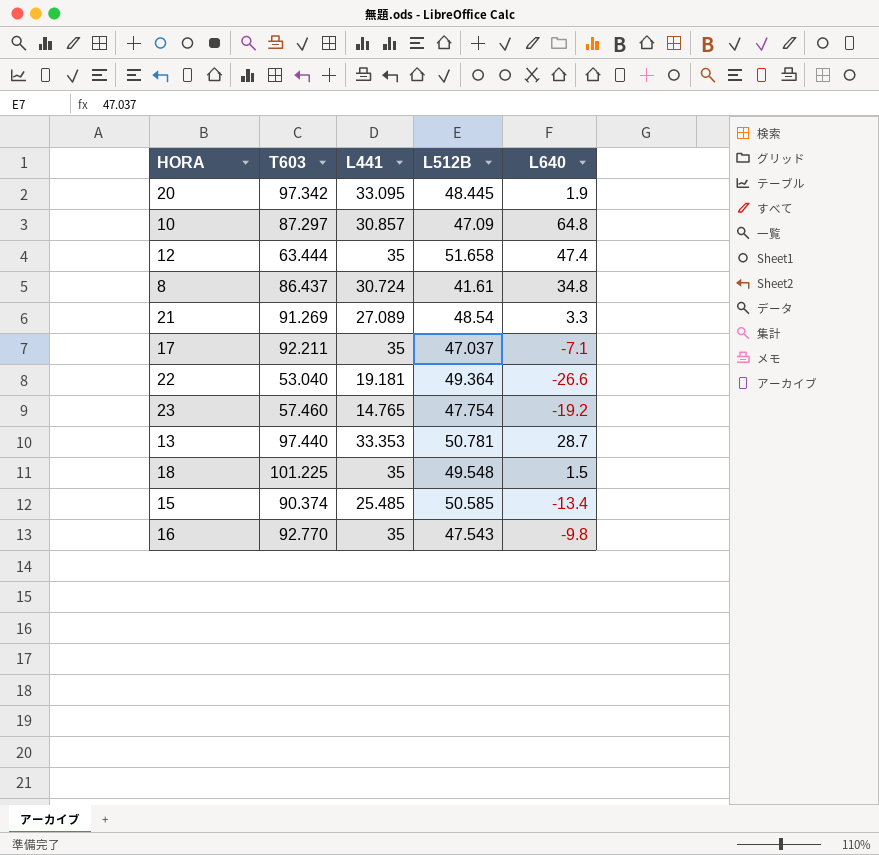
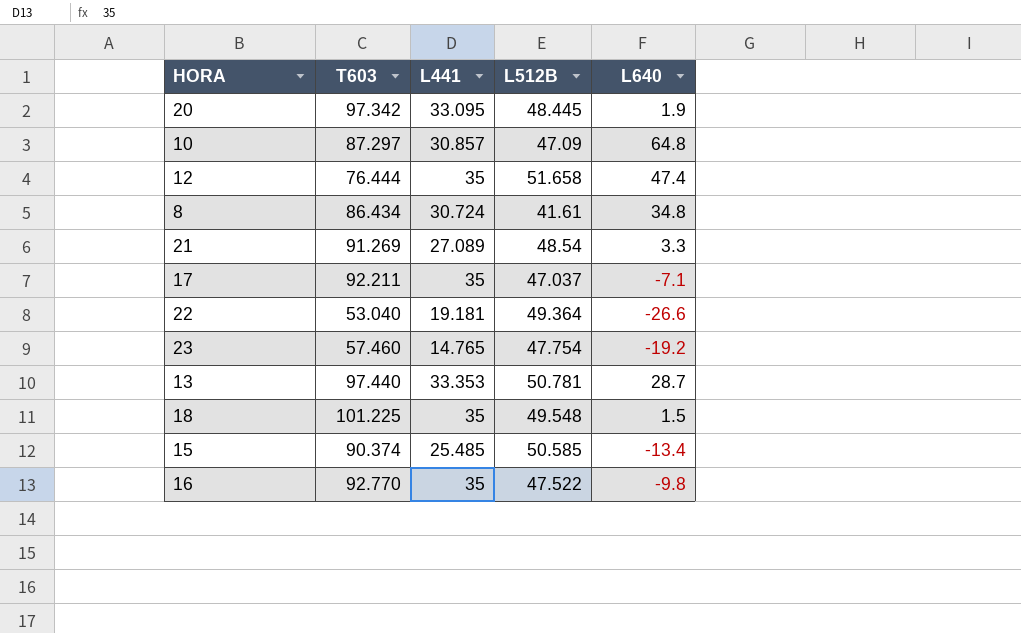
12 | T603: 63.444 -> 76.444
8 | T603: 86.437 -> 86.434
16 | L512B: 47.543 -> 47.522

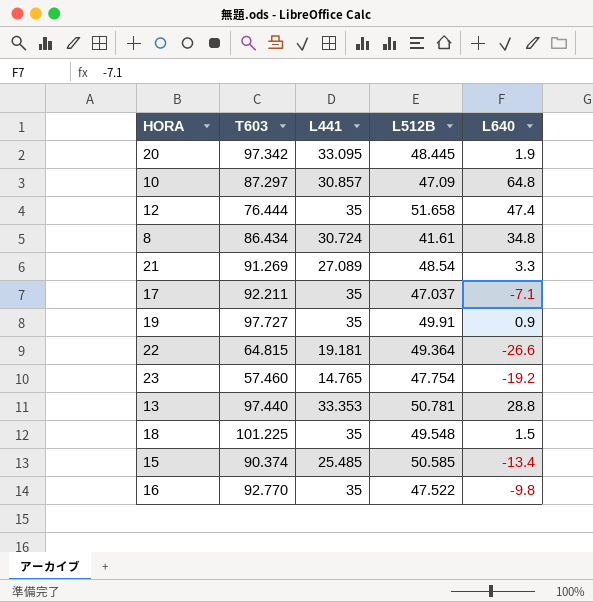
row 19: none -> 97.727 | 35 | 49.91 | 0.9
22 | T603: 53.040 -> 64.815
13 | L640: 28.7 -> 28.8

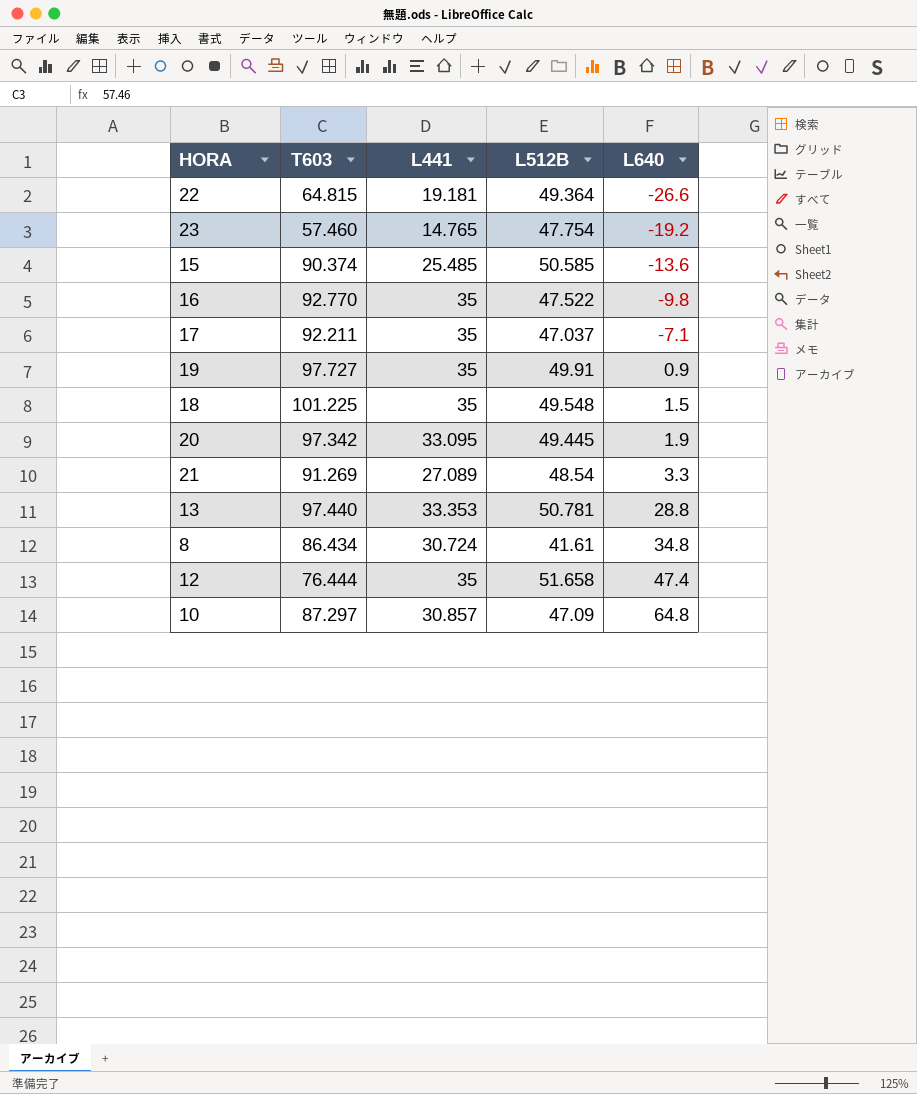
row order: none -> L640 ascending
15 | L640: -13.4 -> -13.6
20 | L512B: 48.445 -> 49.445

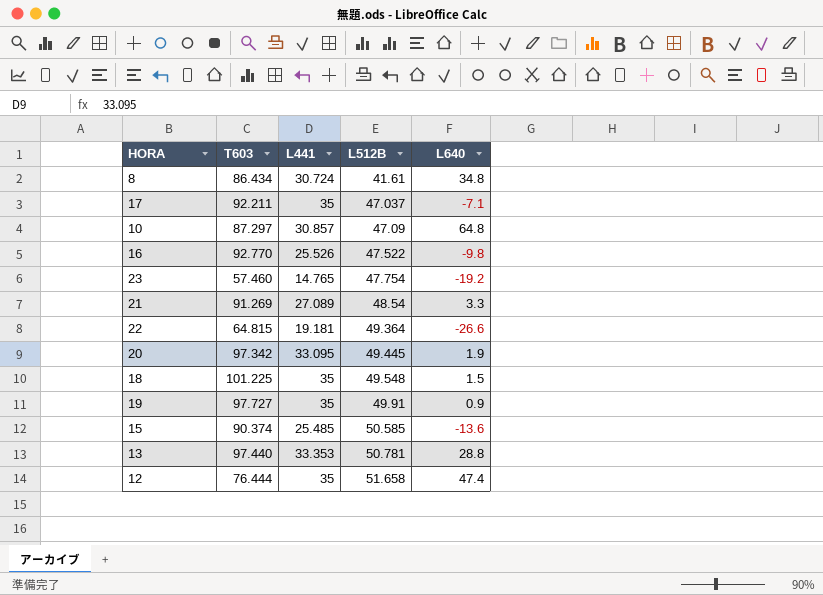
row order: L640 ascending -> L512B ascending
16 | L441: 35 -> 25.526

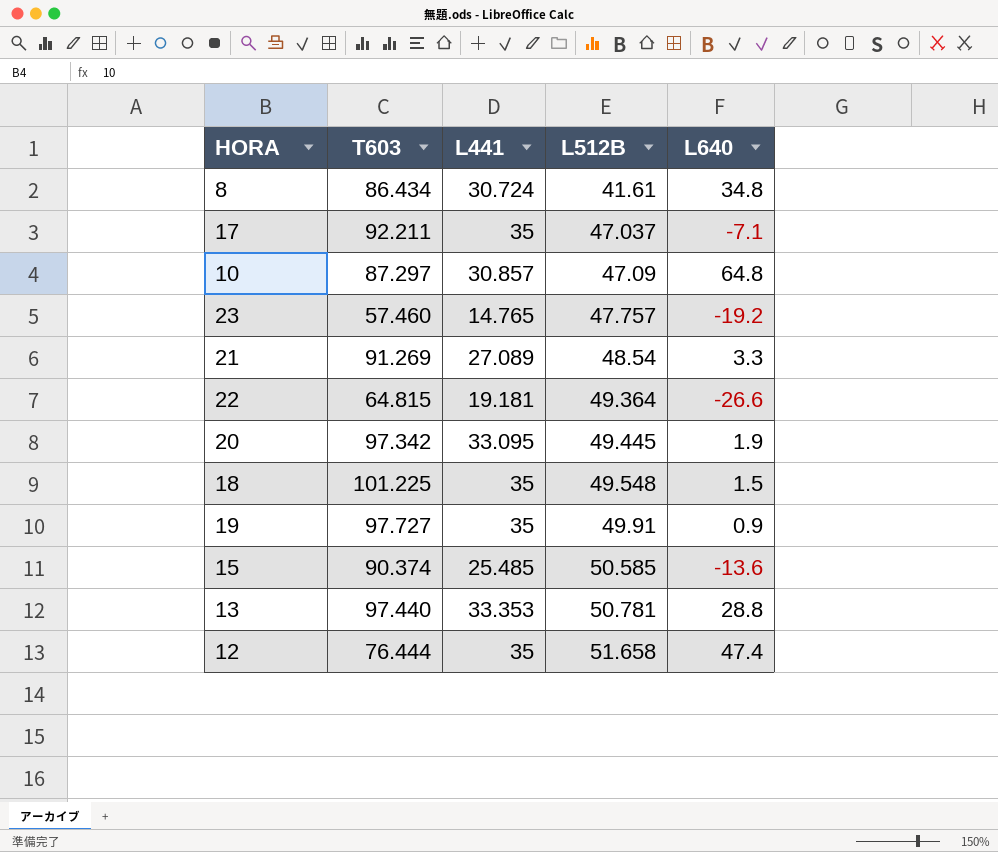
row 16: 92.770 | 25.526 | 47.522 | -9.8 -> none
23 | L512B: 47.754 -> 47.757

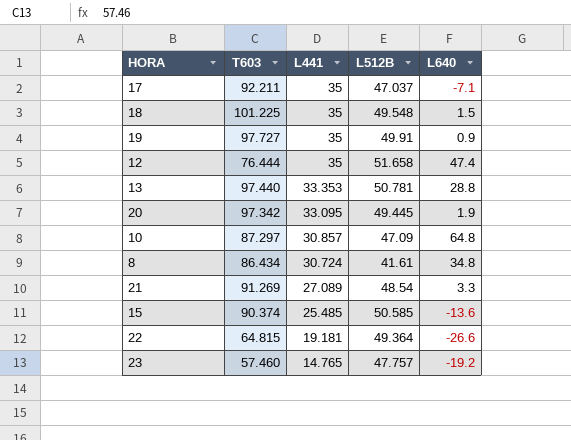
row order: L512B ascending -> L441 descending

